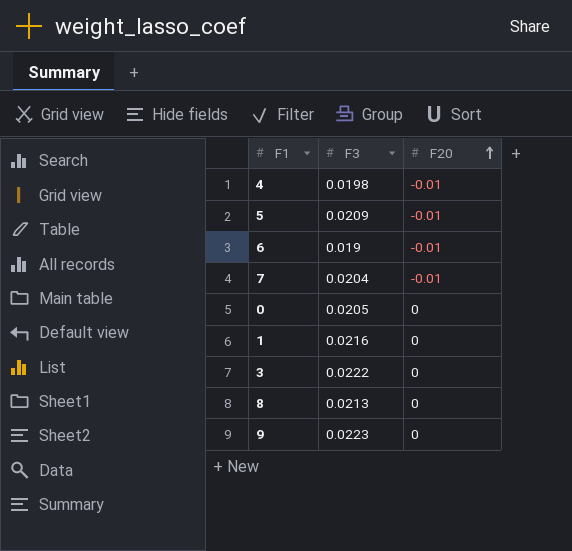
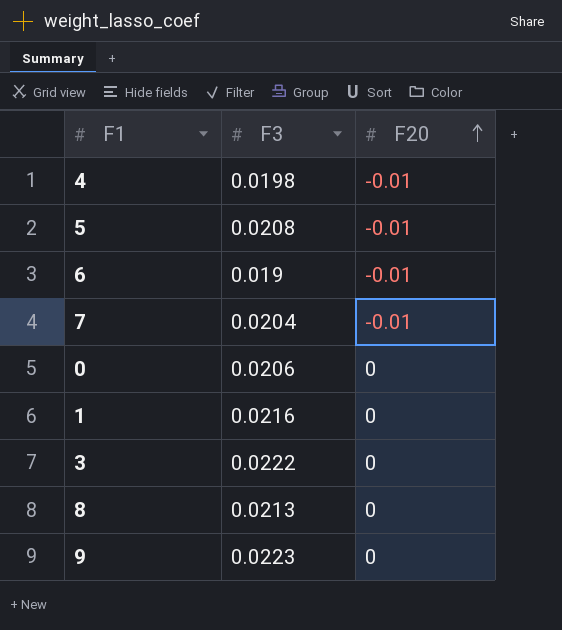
5 | F3: 0.0209 -> 0.0208
0 | F3: 0.0205 -> 0.0206

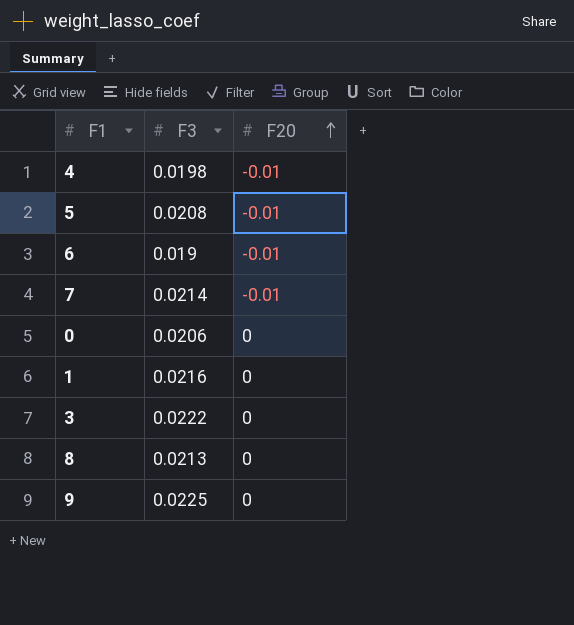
7 | F3: 0.0204 -> 0.0214
9 | F3: 0.0223 -> 0.0225

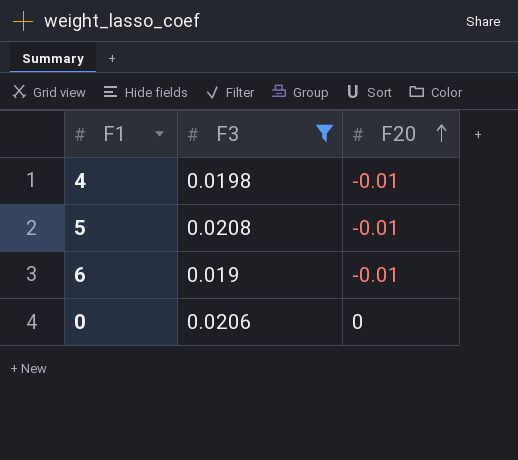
filter: none -> F3 <= 0.0208

